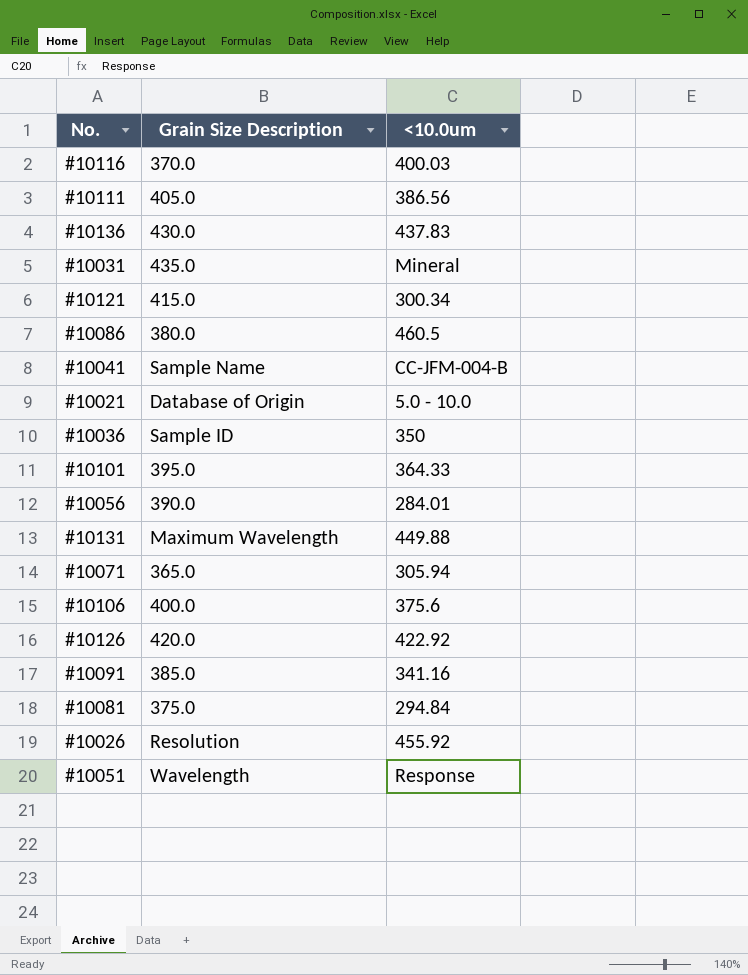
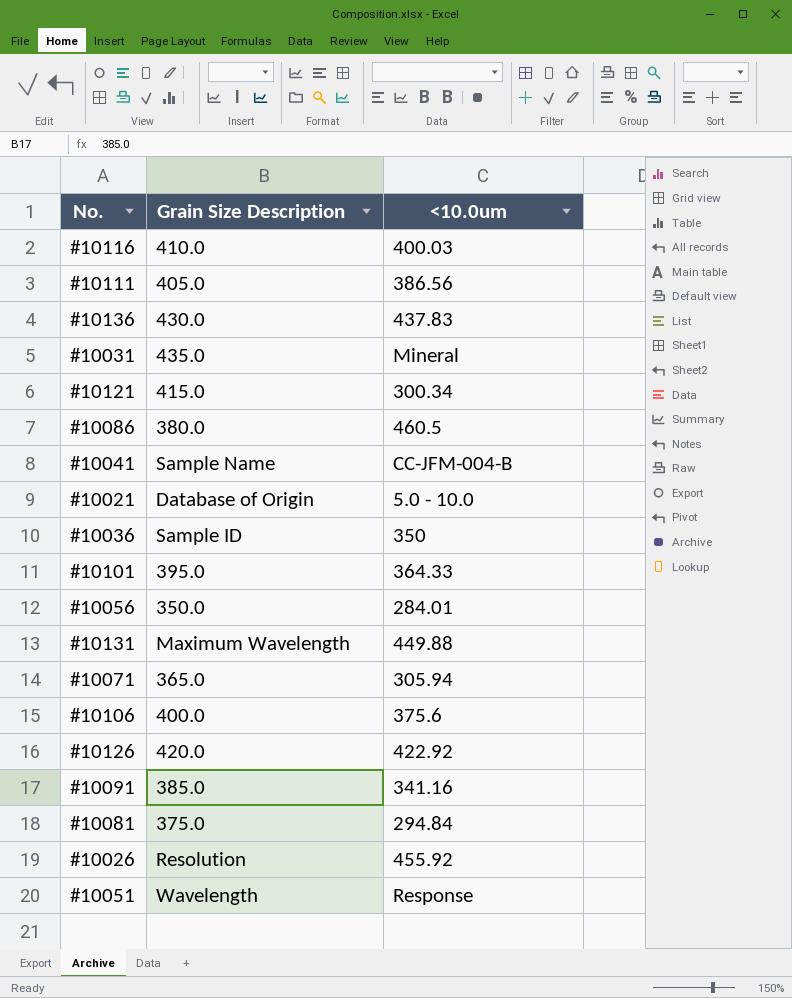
#10116 | Grain Size Description: 370.0 -> 410.0
#10056 | Grain Size Description: 390.0 -> 350.0

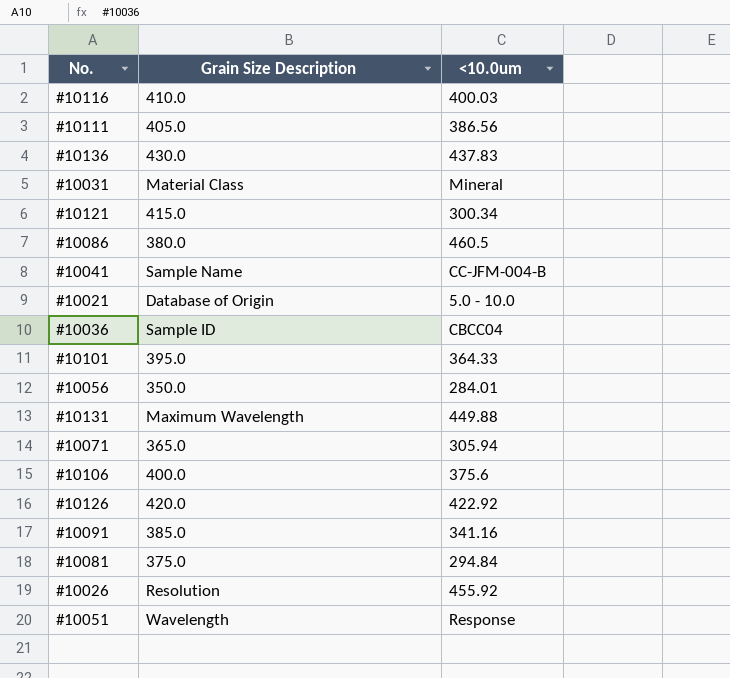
#10031 | Grain Size Description: 435.0 -> Material Class
#10036 | <10.0um: 350 -> CBCC04

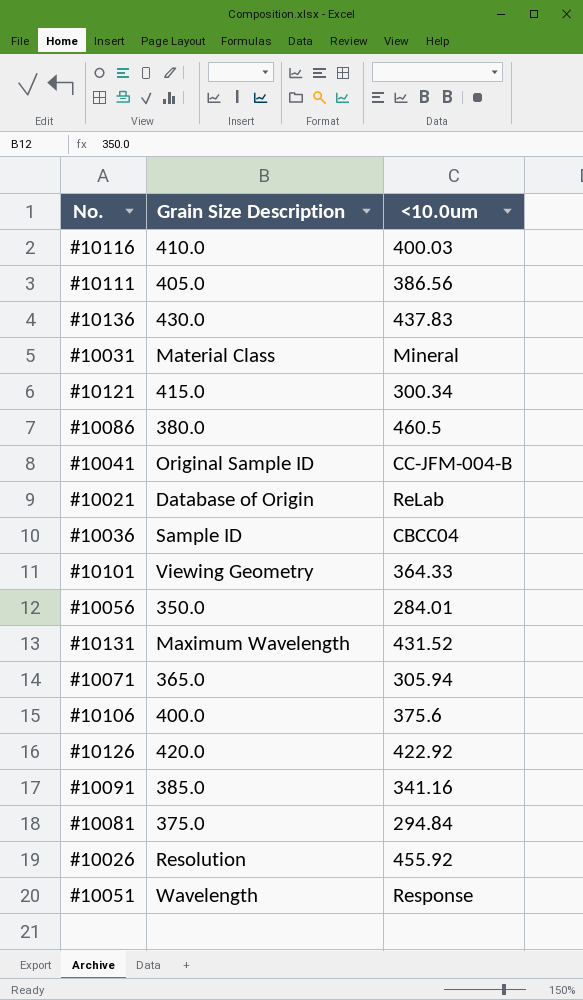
#10041 | Grain Size Description: Sample Name -> Original Sample ID
#10021 | <10.0um: 5.0 - 10.0 -> ReLab
#10101 | Grain Size Description: 395.0 -> Viewing Geometry
#10131 | <10.0um: 449.88 -> 431.52

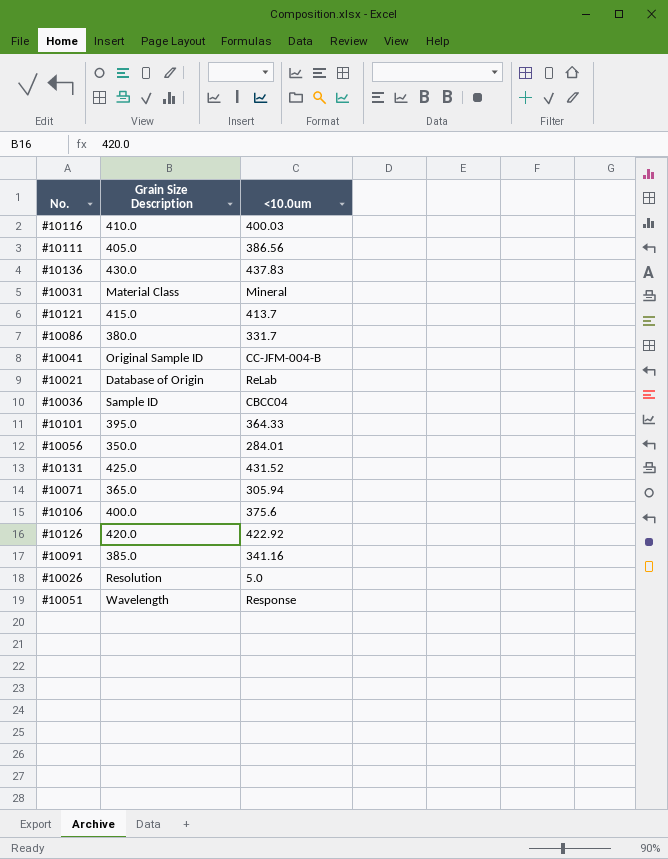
row #10081: 375.0 | 294.84 -> none
#10121 | <10.0um: 300.34 -> 413.7
#10086 | <10.0um: 460.5 -> 331.7
#10101 | Grain Size Description: Viewing Geometry -> 395.0
#10131 | Grain Size Description: Maximum Wavelength -> 425.0
#10026 | <10.0um: 455.92 -> 5.0

